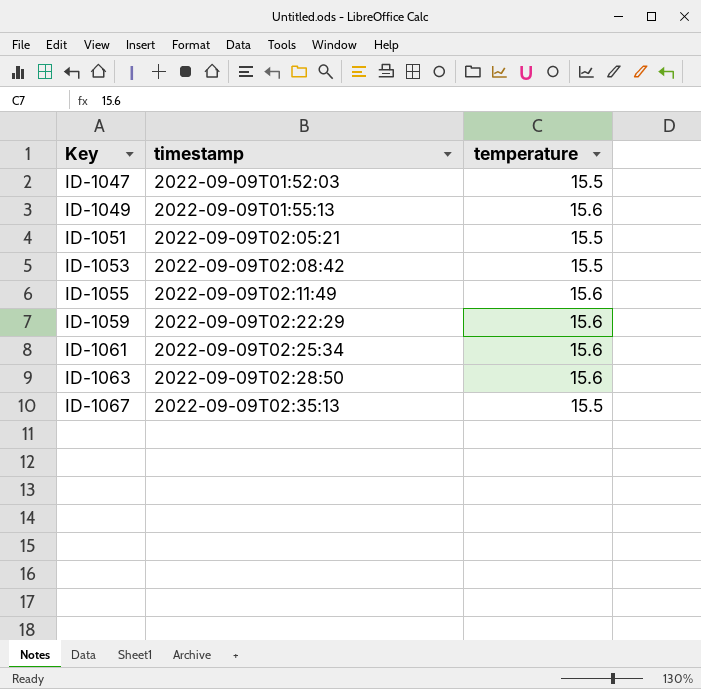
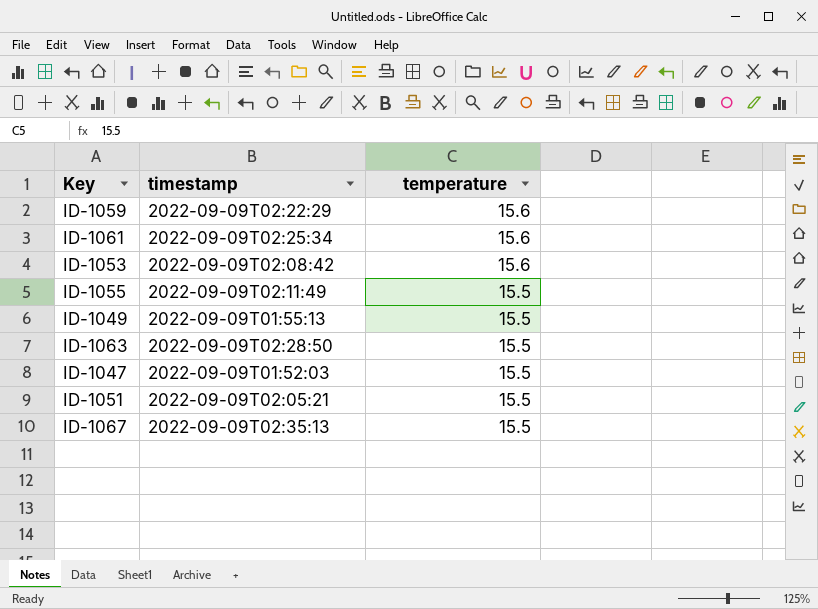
row order: Key ascending -> temperature descending
ID-1053 | temperature: 15.5 -> 15.6
ID-1055 | temperature: 15.6 -> 15.5
ID-1049 | temperature: 15.6 -> 15.5
ID-1063 | temperature: 15.6 -> 15.5

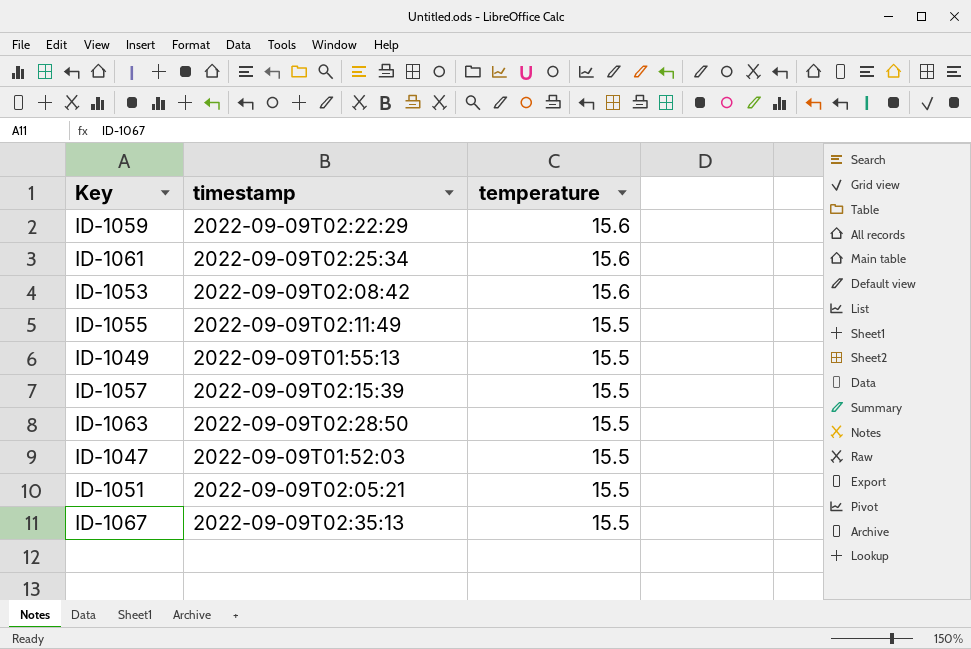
row ID-1057: none -> 2022-09-09T02:15:39 | 15.5

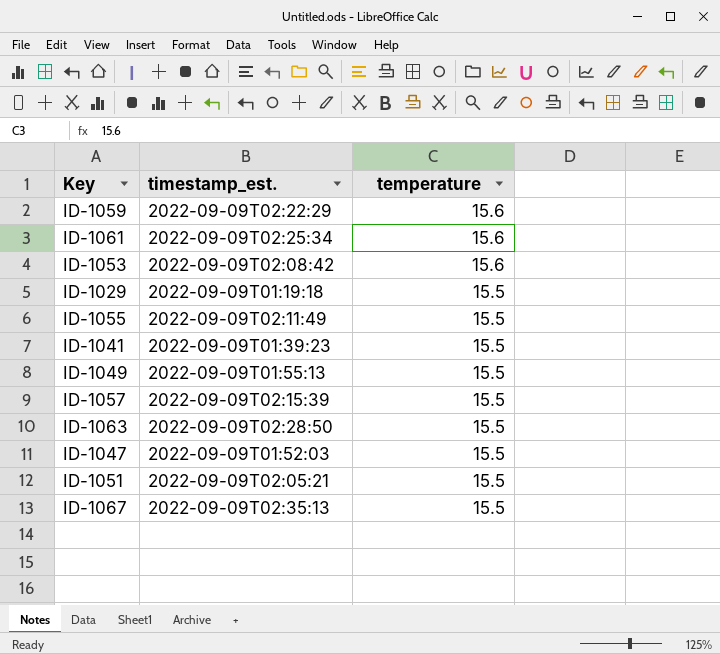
column name: timestamp -> timestamp_est.
row ID-1029: none -> 2022-09-09T01:19:18 | 15.5
row ID-1041: none -> 2022-09-09T01:39:23 | 15.5

